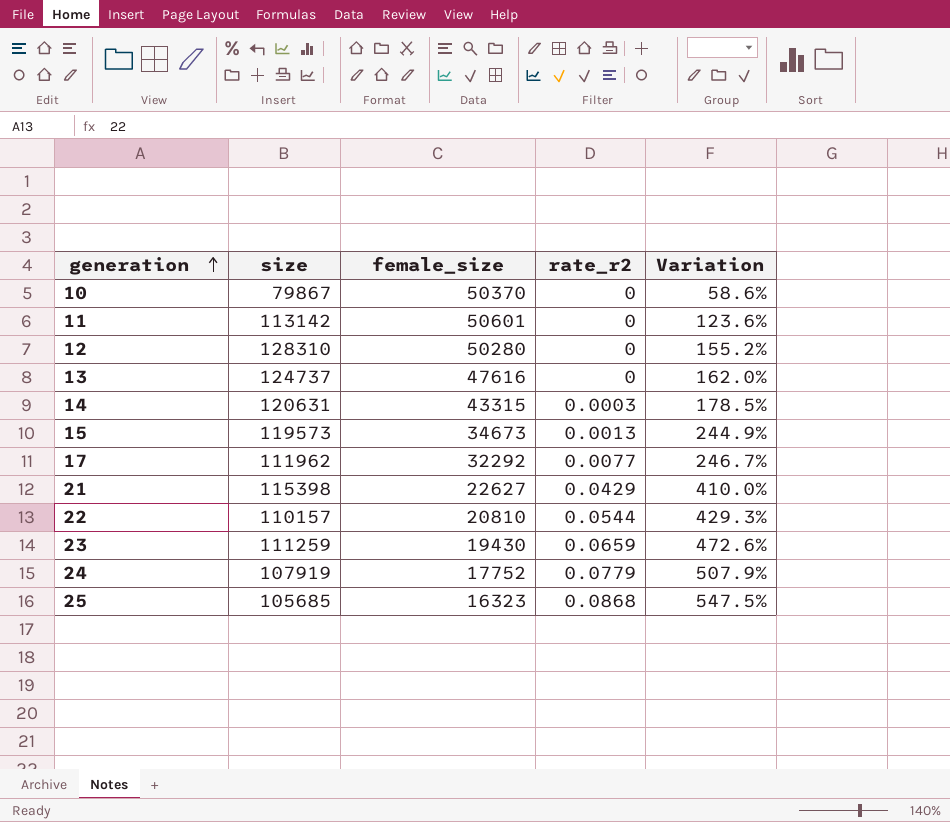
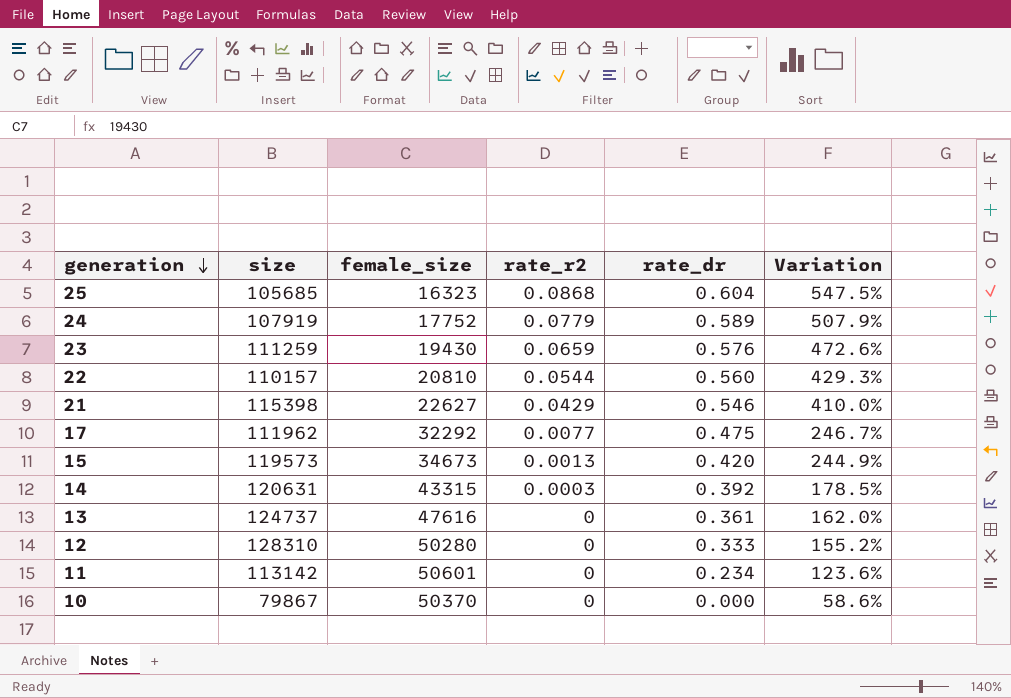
row order: generation ascending -> generation descending
column rate_dr | position: none -> 5

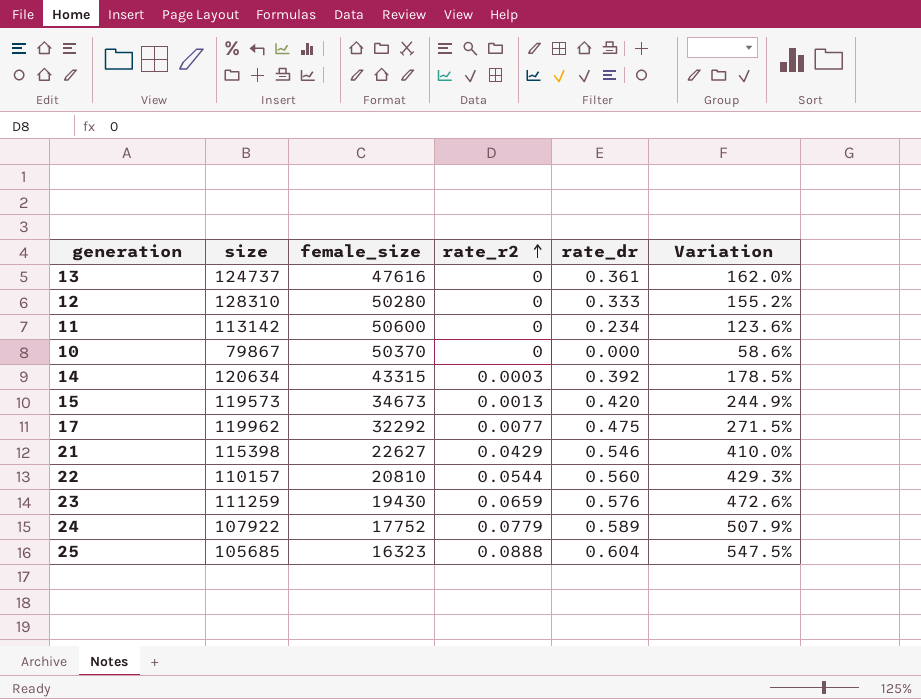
row order: generation descending -> rate_r2 ascending
11 | female_size: 50601 -> 50600
14 | size: 120631 -> 120634
17 | size: 111962 -> 119962
17 | Variation: 246.7% -> 271.5%
24 | size: 107919 -> 107922
25 | rate_r2: 0.0868 -> 0.0888

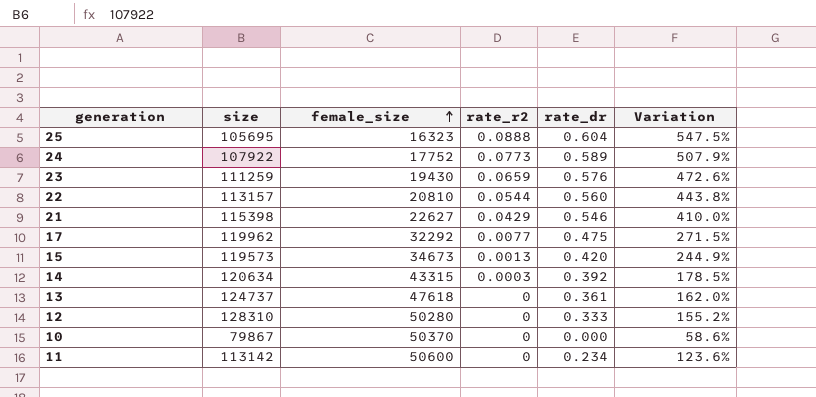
row order: rate_r2 ascending -> female_size ascending
25 | size: 105685 -> 105695
24 | rate_r2: 0.0779 -> 0.0773
22 | size: 110157 -> 113157
22 | Variation: 429.3% -> 443.8%
13 | female_size: 47616 -> 47618

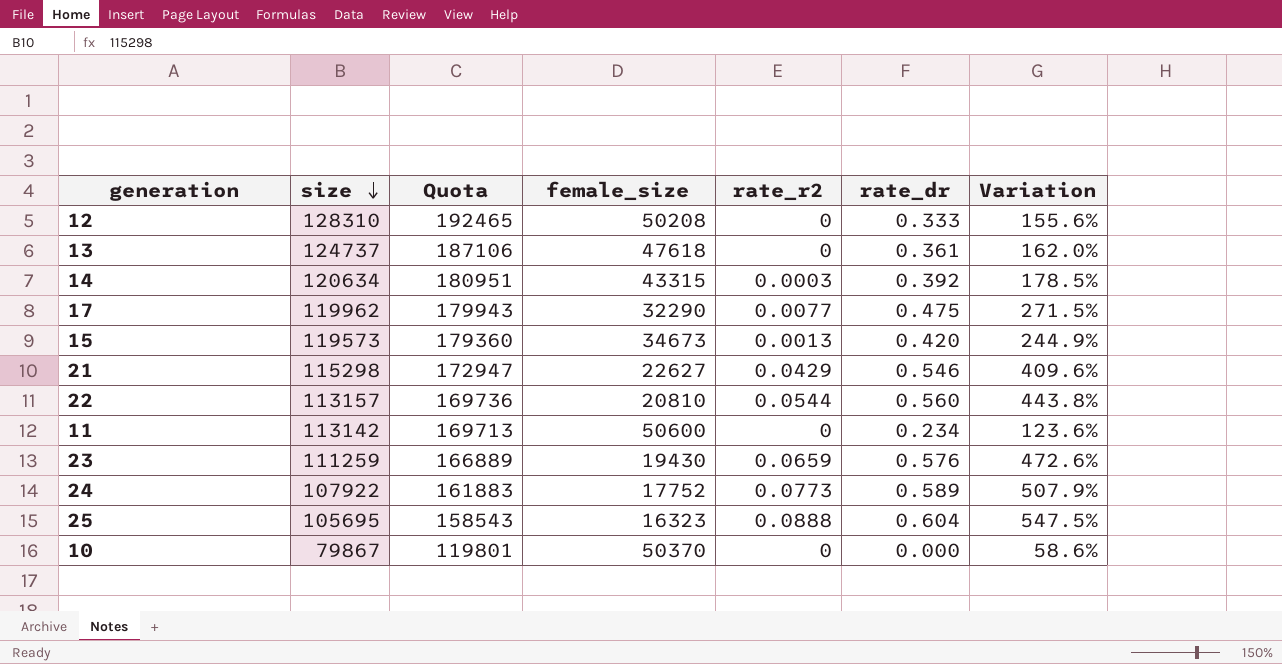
row order: female_size ascending -> size descending
column Quota | formula: none -> [size] * 1.5
12 | female_size: 50280 -> 50208
12 | Variation: 155.2% -> 155.6%
17 | female_size: 32292 -> 32290
21 | size: 115398 -> 115298
21 | Variation: 410.0% -> 409.6%

